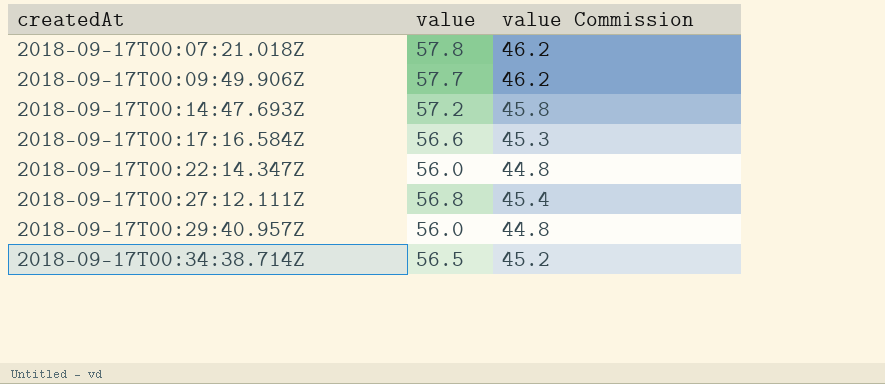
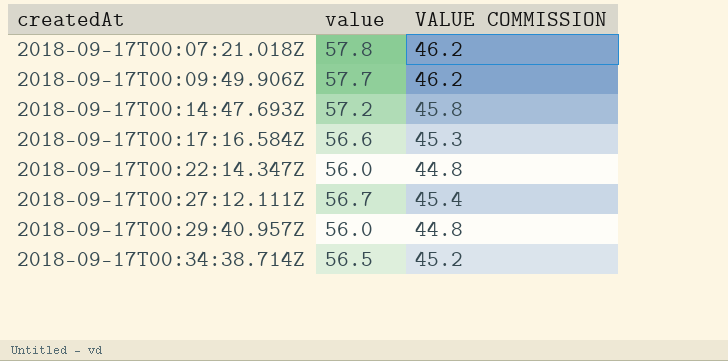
column name: value Commission -> VALUE COMMISSION
2018-09-17T00:27:12.111Z | value: 56.8 -> 56.7

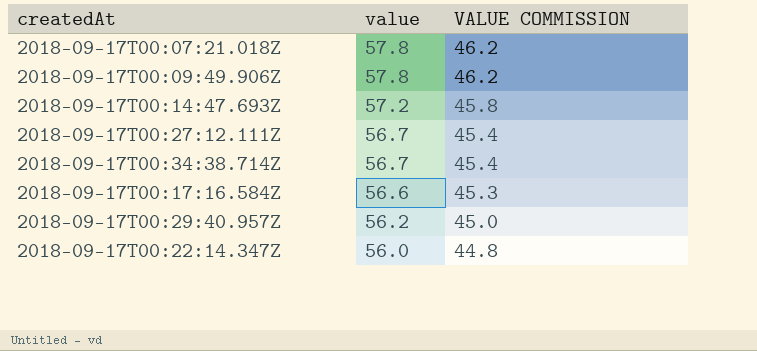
row order: createdAt ascending -> value descending
2018-09-17T00:09:49.906Z | value: 57.7 -> 57.8
2018-09-17T00:34:38.714Z | value: 56.5 -> 56.7
2018-09-17T00:34:38.714Z | VALUE COMMISSION: 45.2 -> 45.4
2018-09-17T00:29:40.957Z | value: 56.0 -> 56.2
2018-09-17T00:29:40.957Z | VALUE COMMISSION: 44.8 -> 45.0

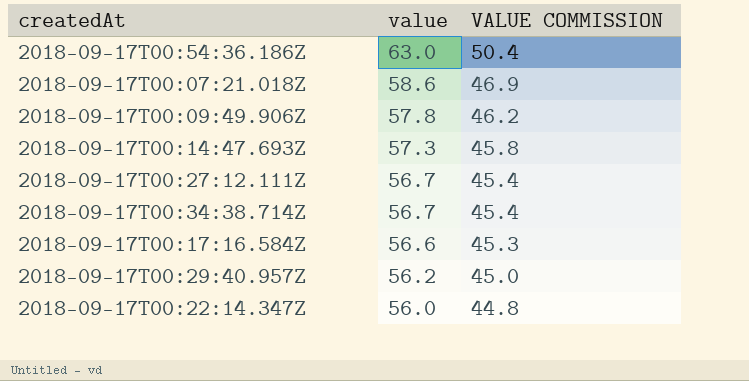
row 2018-09-17T00:54:36.186Z: none -> 63.0 | 50.4
2018-09-17T00:07:21.018Z | value: 57.8 -> 58.6
2018-09-17T00:07:21.018Z | VALUE COMMISSION: 46.2 -> 46.9
2018-09-17T00:14:47.693Z | value: 57.2 -> 57.3

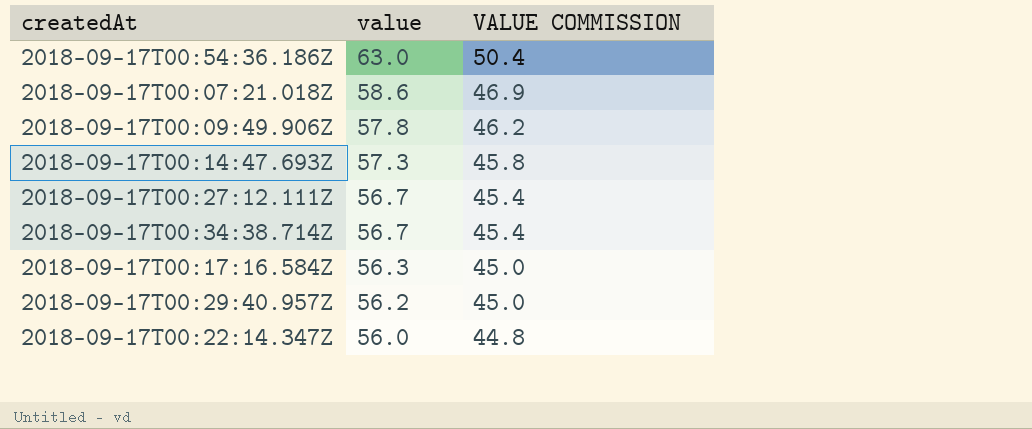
2018-09-17T00:17:16.584Z | value: 56.6 -> 56.3
2018-09-17T00:17:16.584Z | VALUE COMMISSION: 45.3 -> 45.0

